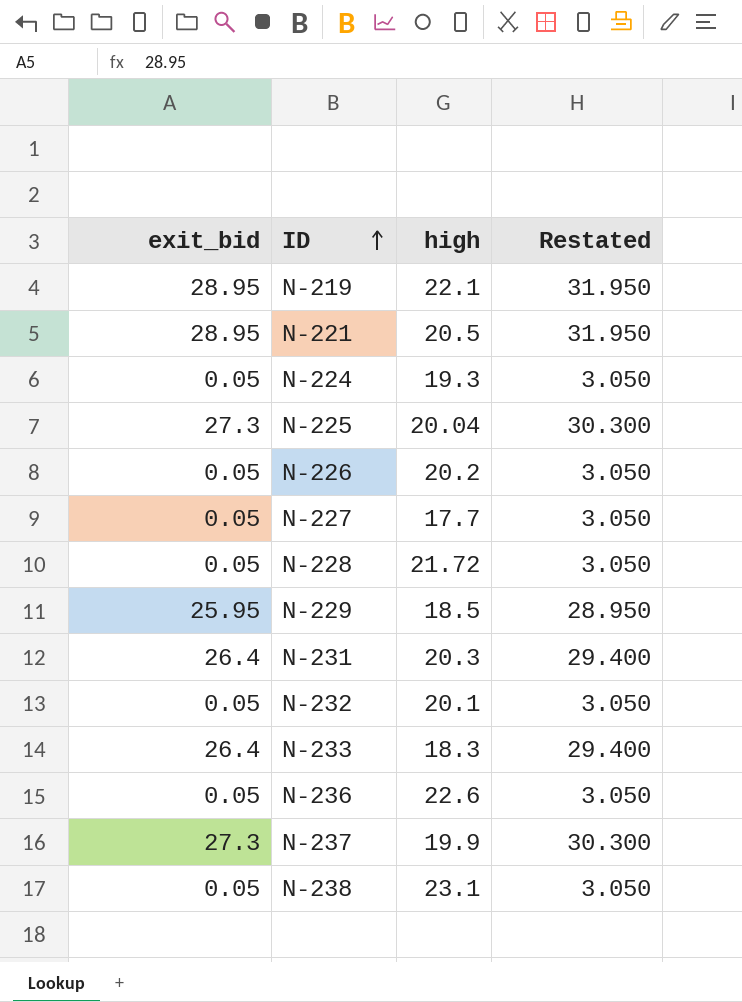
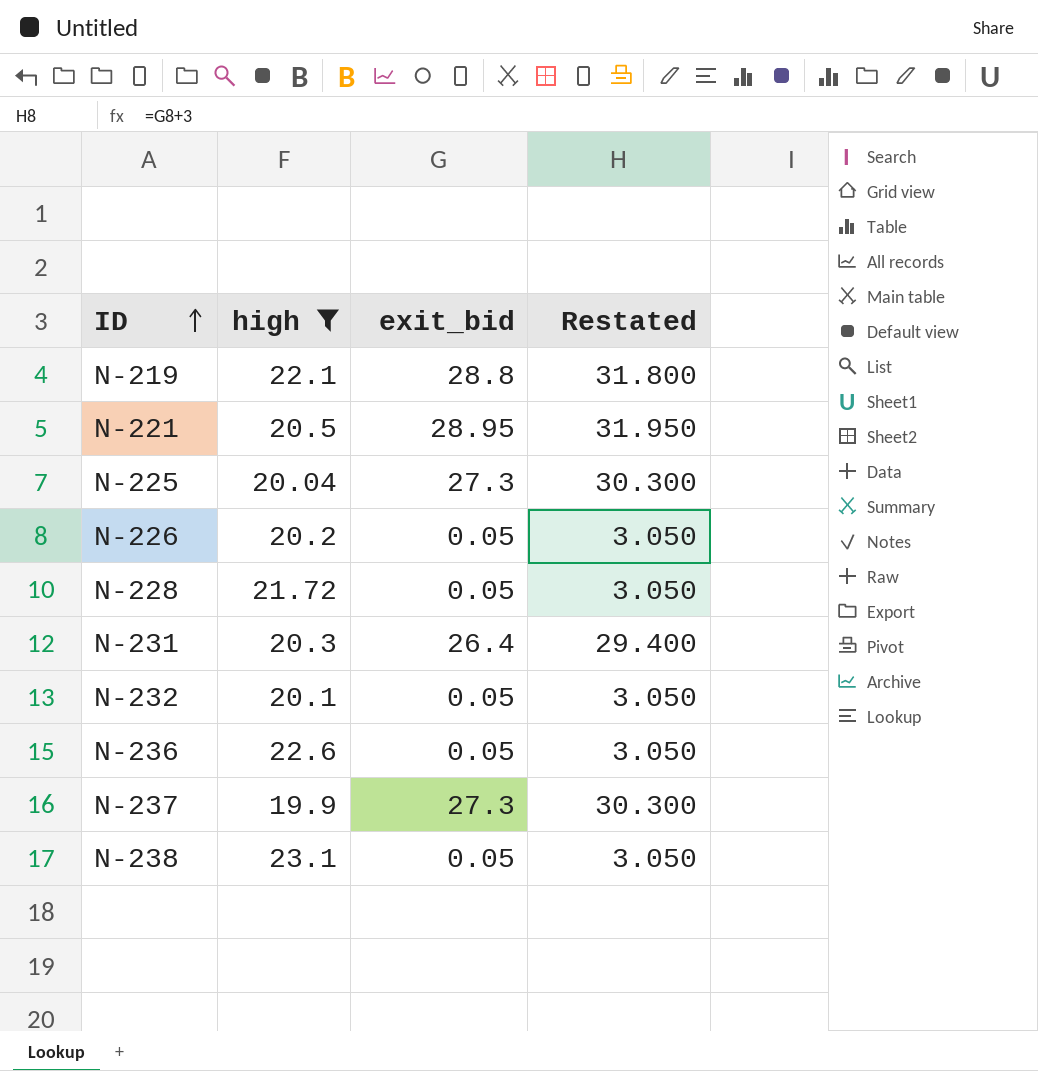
filter: none -> high >= 19.9
column exit_bid | position: 1 -> 3
N-219 | exit_bid: 28.95 -> 28.8
N-219 | Restated: 31.950 -> 31.800

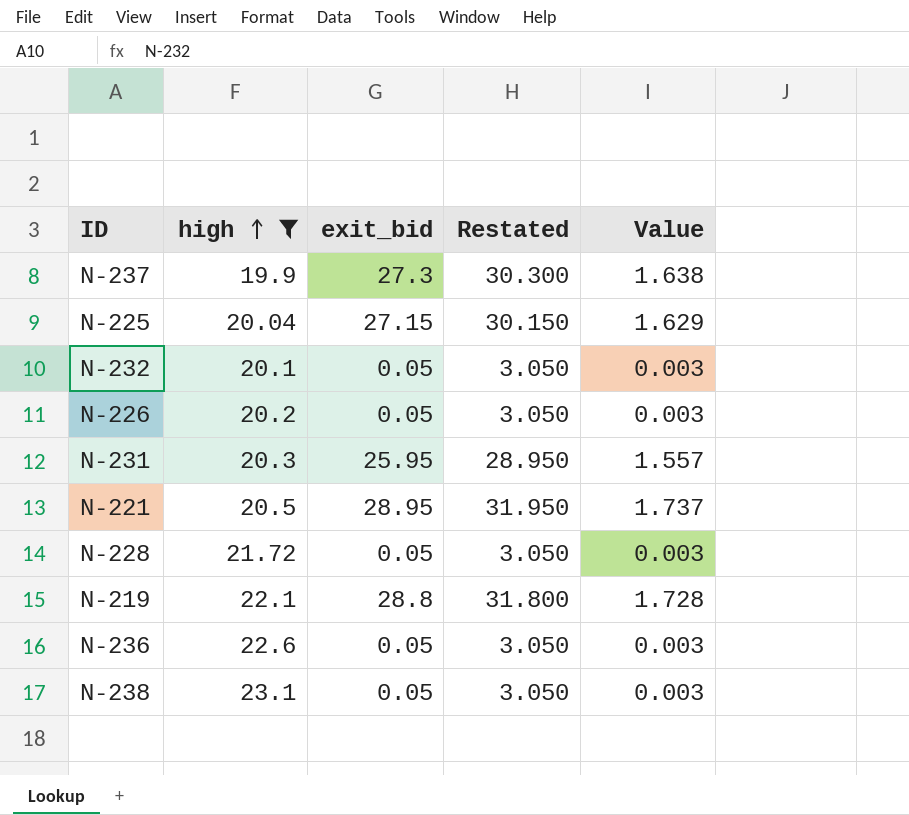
row order: ID ascending -> high ascending
column Value | formula: none -> [exit_bid] * 0.06
N-225 | exit_bid: 27.3 -> 27.15
N-225 | Restated: 30.300 -> 30.150
N-231 | exit_bid: 26.4 -> 25.95
N-231 | Restated: 29.400 -> 28.950

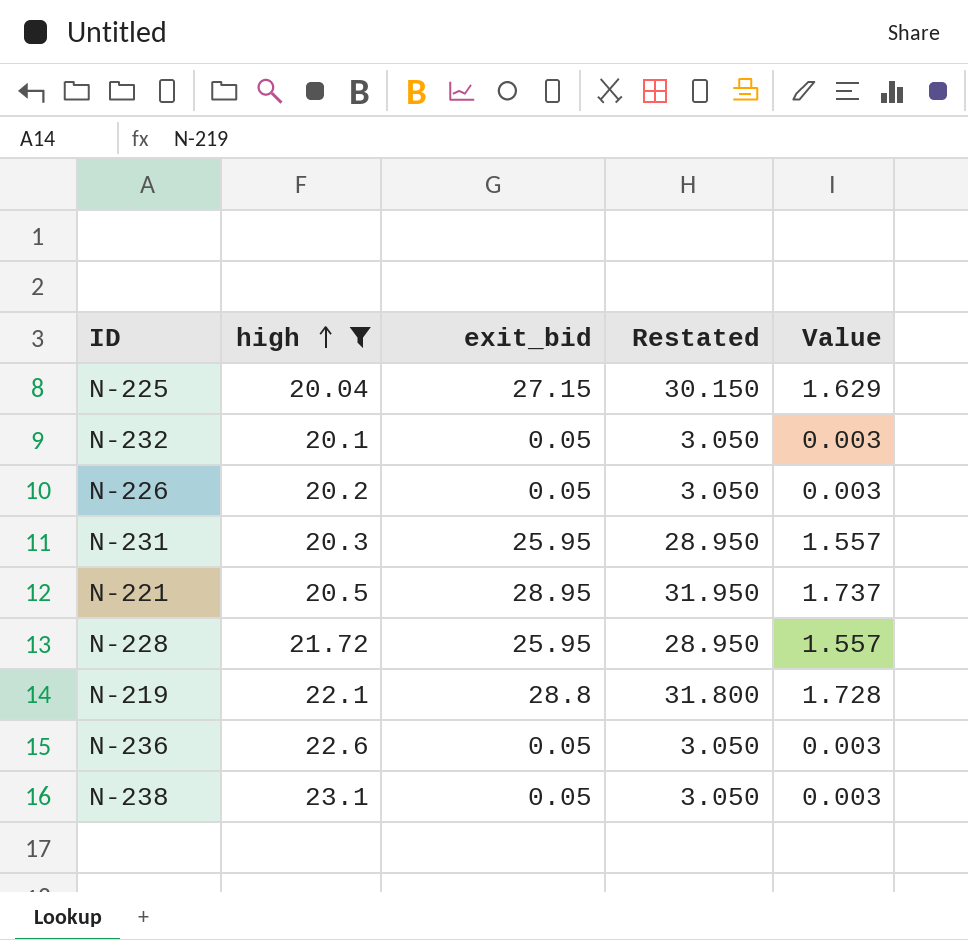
row N-237: 19.9 | 27.3 | 30.300 | 1.638 -> none
N-228 | exit_bid: 0.05 -> 25.95
N-228 | Restated: 3.050 -> 28.950
N-228 | Value: 0.003 -> 1.557

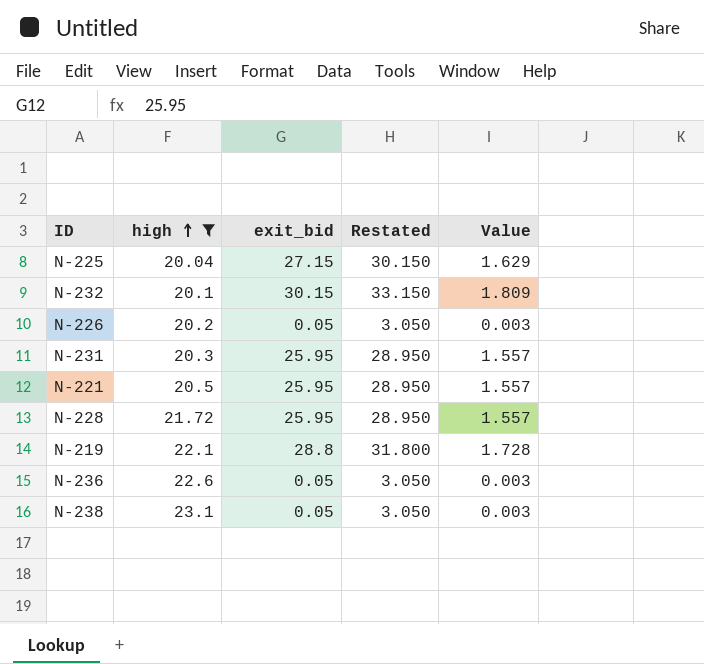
N-232 | exit_bid: 0.05 -> 30.15
N-232 | Restated: 3.050 -> 33.150
N-232 | Value: 0.003 -> 1.809
N-221 | exit_bid: 28.95 -> 25.95
N-221 | Restated: 31.950 -> 28.950
N-221 | Value: 1.737 -> 1.557

